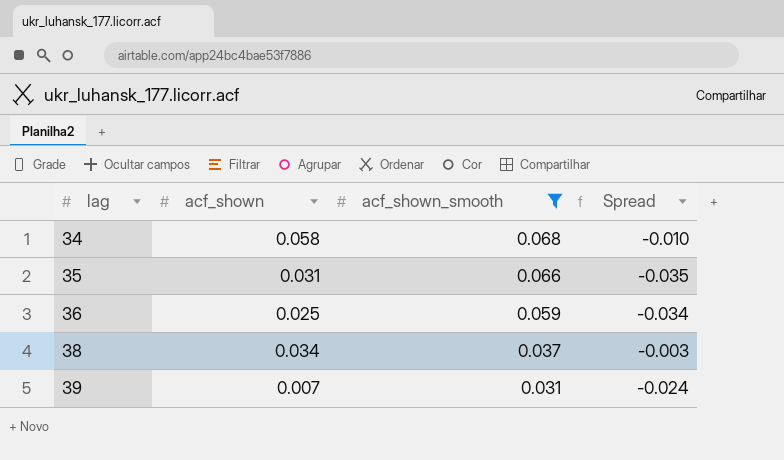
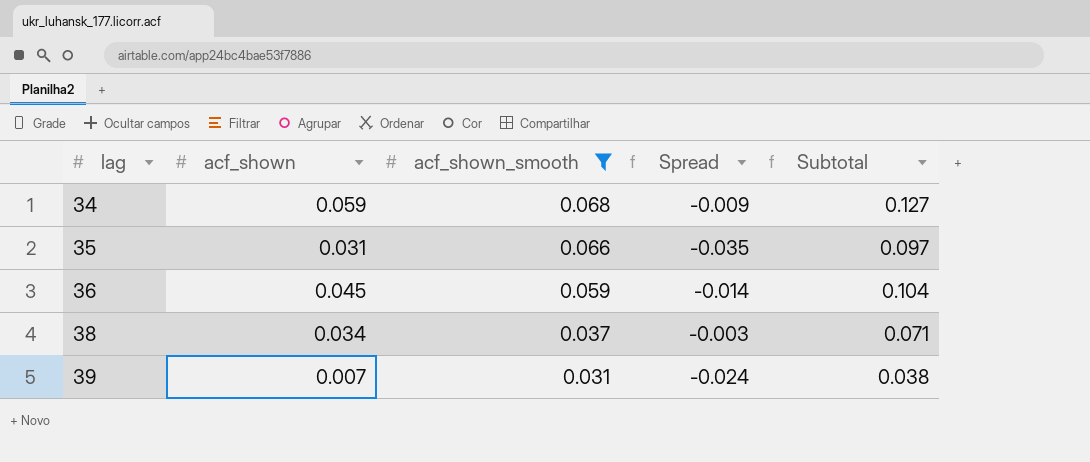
column Subtotal | formula: none -> [acf_shown] + [acf_shown_smooth]
34 | acf_shown: 0.058 -> 0.059
34 | Spread: -0.010 -> -0.009
36 | acf_shown: 0.025 -> 0.045
36 | Spread: -0.034 -> -0.014

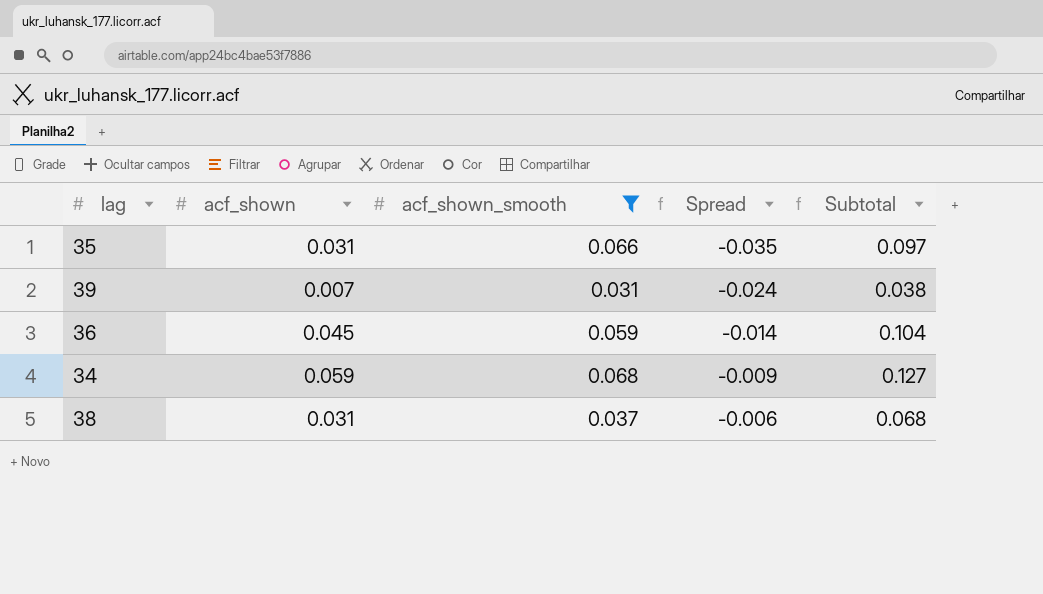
row order: lag ascending -> Spread ascending
38 | acf_shown: 0.034 -> 0.031
38 | Spread: -0.003 -> -0.006
38 | Subtotal: 0.071 -> 0.068

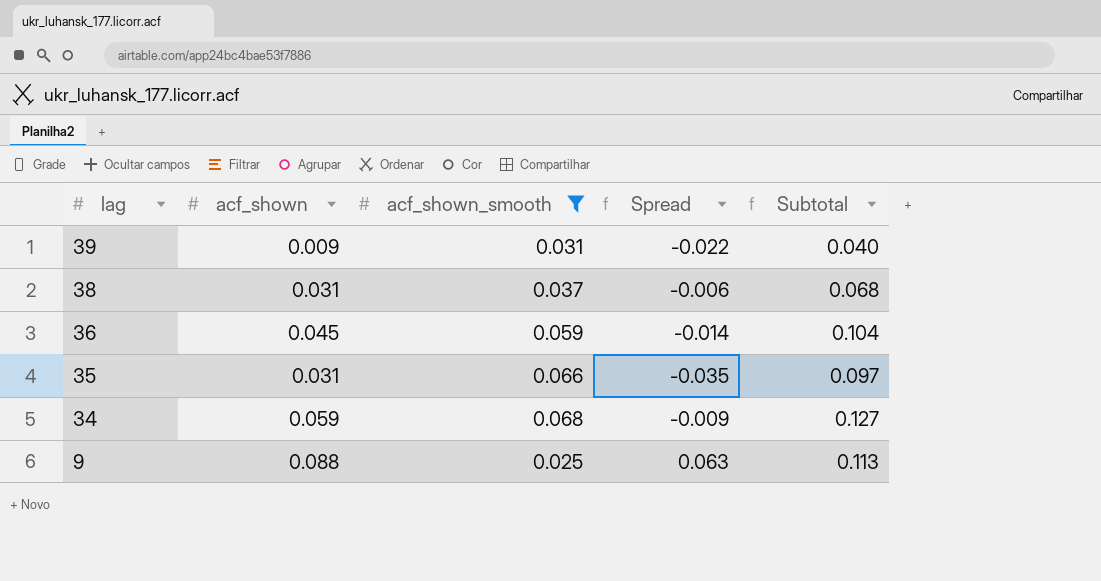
row order: Spread ascending -> lag descending
39 | acf_shown: 0.007 -> 0.009
39 | Spread: -0.024 -> -0.022
39 | Subtotal: 0.038 -> 0.040
row 9: none -> 0.088 | 0.025 | 0.063 | 0.113

